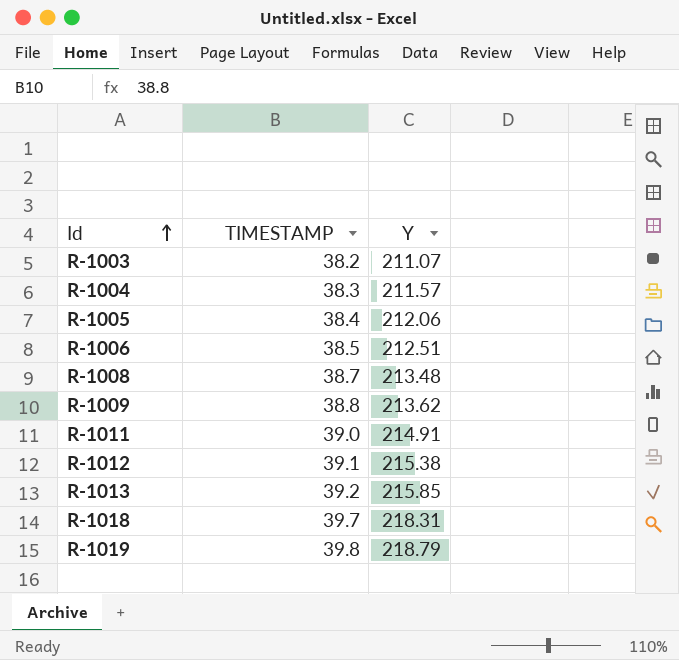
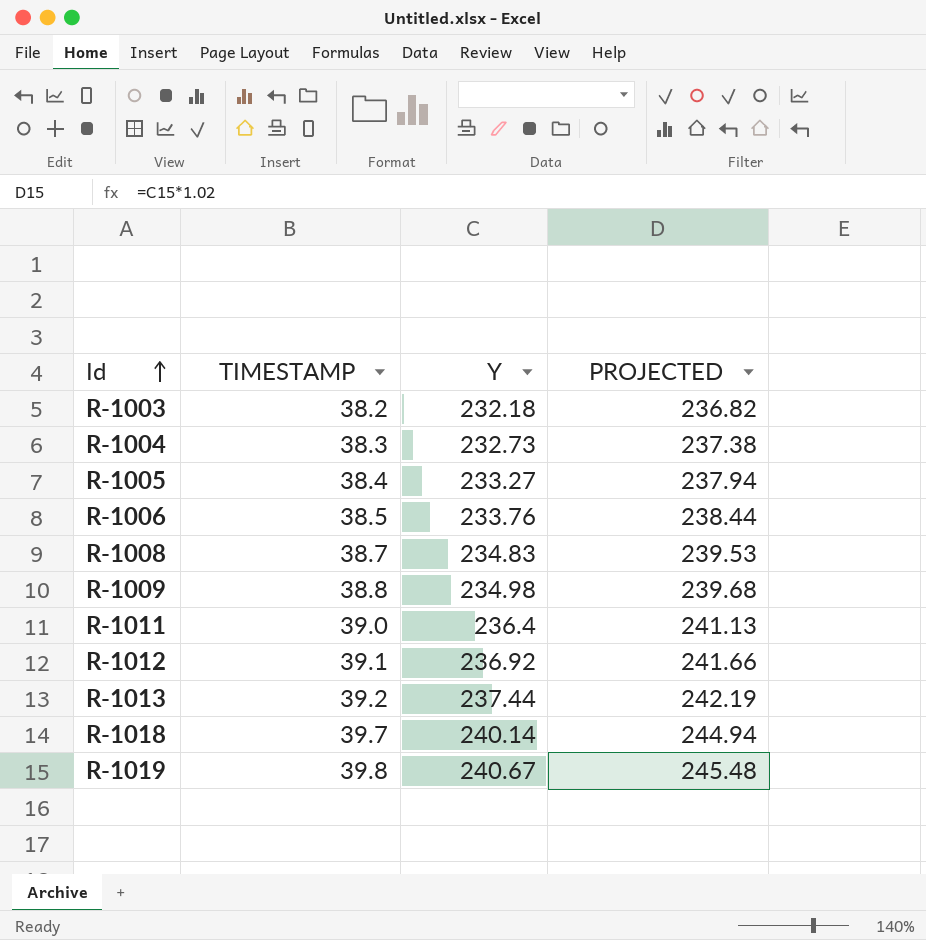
column PROJECTED | formula: none -> [Y] * 1.02
R-1003 | Y: 211.07 -> 232.18
R-1004 | Y: 211.57 -> 232.73
R-1005 | Y: 212.06 -> 233.27
R-1006 | Y: 212.51 -> 233.76
R-1008 | Y: 213.48 -> 234.83
R-1009 | Y: 213.62 -> 234.98
R-1011 | Y: 214.91 -> 236.4
R-1012 | Y: 215.38 -> 236.92
R-1013 | Y: 215.85 -> 237.44
R-1018 | Y: 218.31 -> 240.14
R-1019 | Y: 218.79 -> 240.67

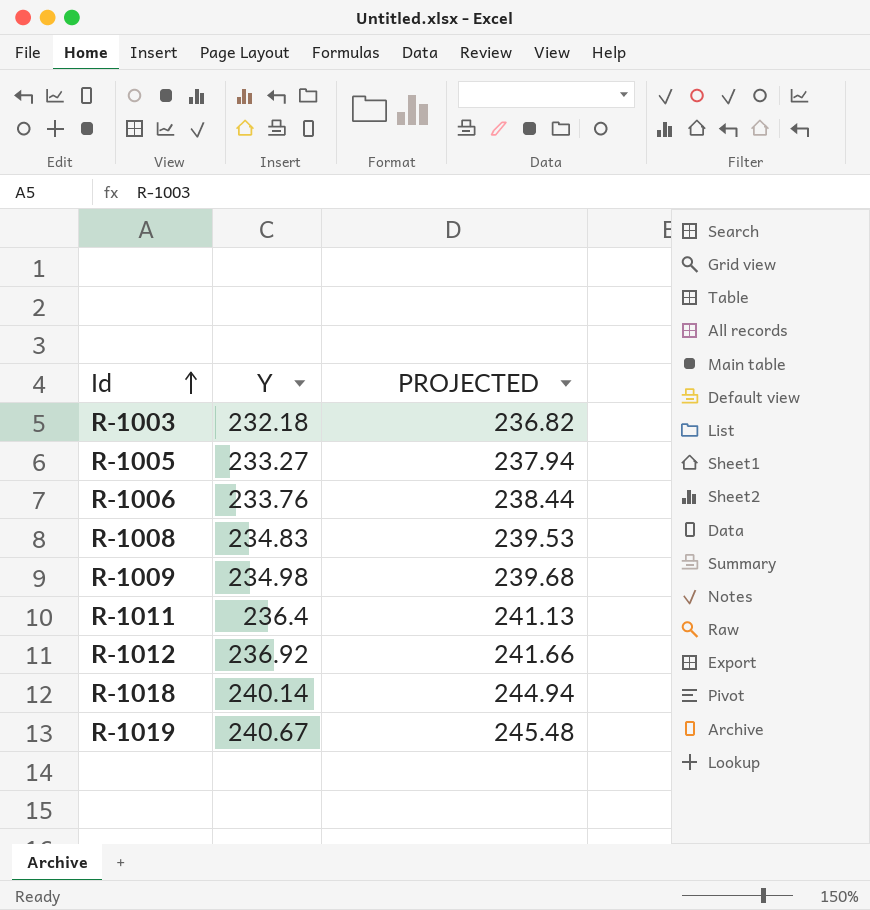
column TIMESTAMP | position: 2 -> none
row R-1004: 38.3 | 232.73 | 237.38 -> none
row R-1013: 39.2 | 237.44 | 242.19 -> none

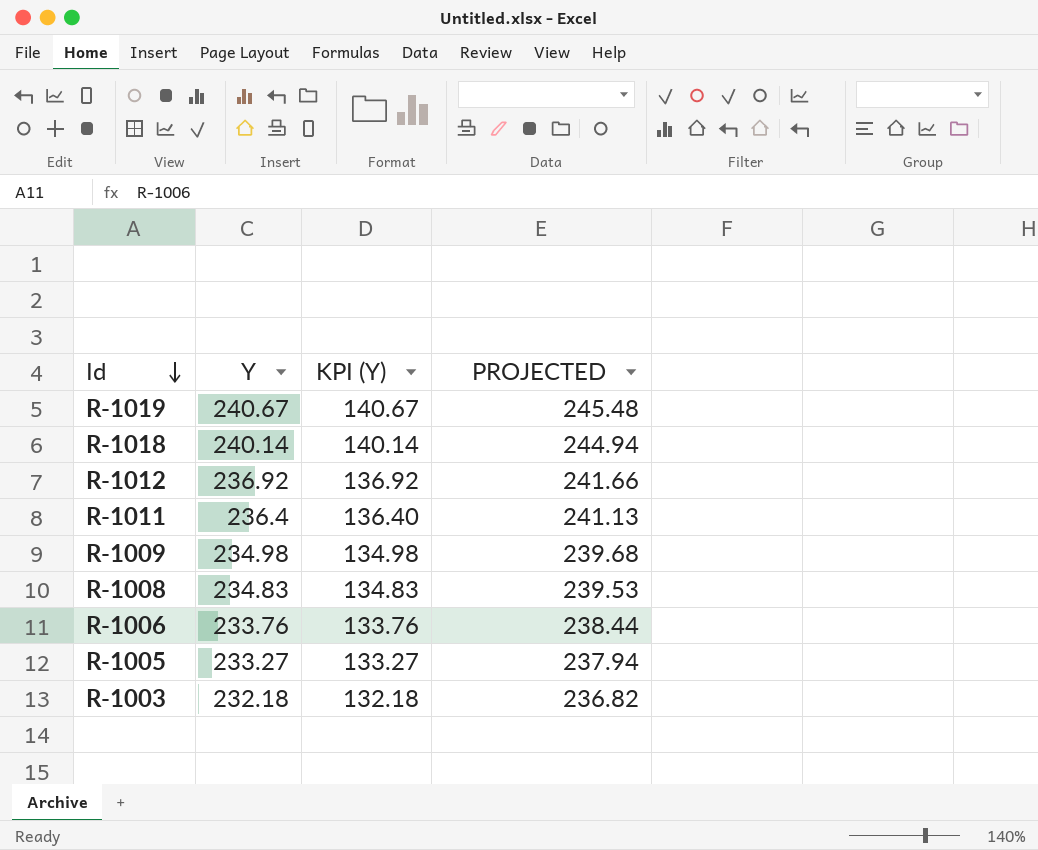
row order: Id ascending -> Id descending
column KPI (Y) | formula: none -> [Y] - 100

